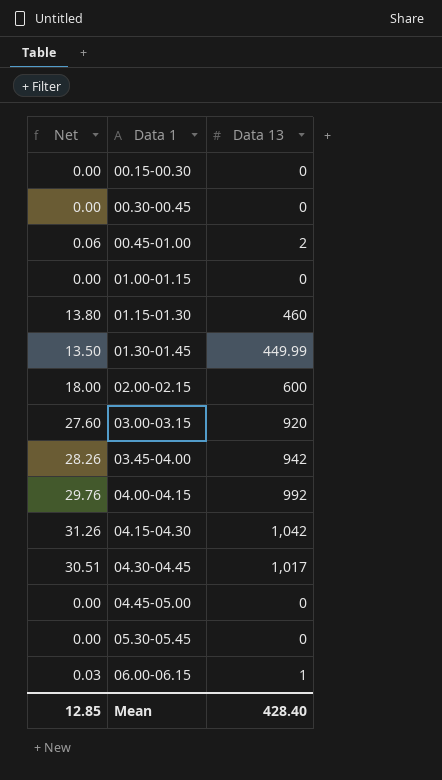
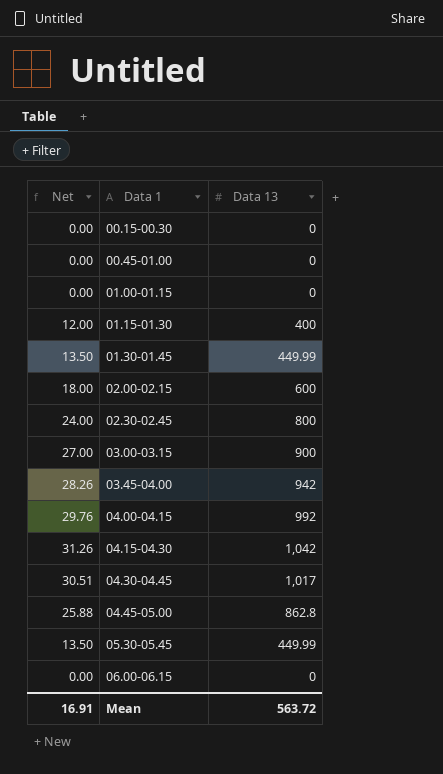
row 00.30-00.45: 0.00 | 0 -> none
00.45-01.00 | Net: 0.06 -> 0.00
00.45-01.00 | Data 13: 2 -> 0
01.15-01.30 | Net: 13.80 -> 12.00
01.15-01.30 | Data 13: 460 -> 400
row 02.30-02.45: none -> 24.00 | 800
03.00-03.15 | Net: 27.60 -> 27.00
03.00-03.15 | Data 13: 920 -> 900
04.45-05.00 | Net: 0.00 -> 25.88
04.45-05.00 | Data 13: 0 -> 862.8
05.30-05.45 | Net: 0.00 -> 13.50
05.30-05.45 | Data 13: 0 -> 449.99
06.00-06.15 | Net: 0.03 -> 0.00
06.00-06.15 | Data 13: 1 -> 0
Mean | Net: 12.85 -> 16.91
Mean | Data 13: 428.40 -> 563.72

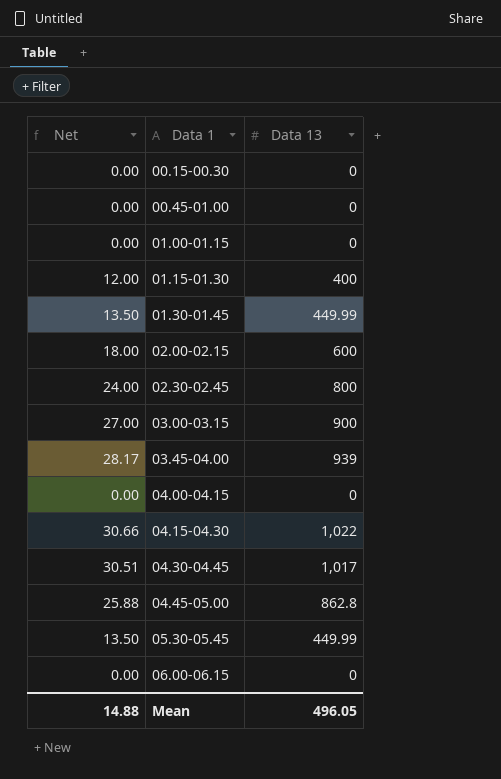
03.45-04.00 | Net: 28.26 -> 28.17
03.45-04.00 | Data 13: 942 -> 939
04.00-04.15 | Net: 29.76 -> 0.00
04.00-04.15 | Data 13: 992 -> 0
04.15-04.30 | Net: 31.26 -> 30.66
04.15-04.30 | Data 13: 1,042 -> 1,022
Mean | Net: 16.91 -> 14.88
Mean | Data 13: 563.72 -> 496.05

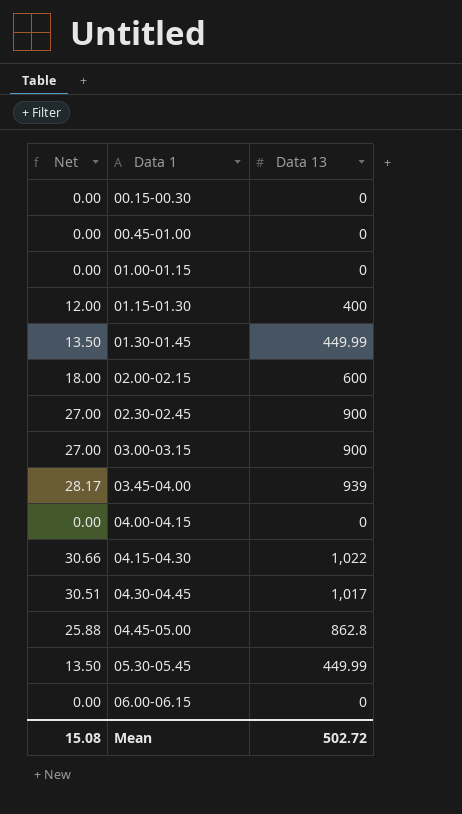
02.30-02.45 | Net: 24.00 -> 27.00
02.30-02.45 | Data 13: 800 -> 900
Mean | Net: 14.88 -> 15.08
Mean | Data 13: 496.05 -> 502.72

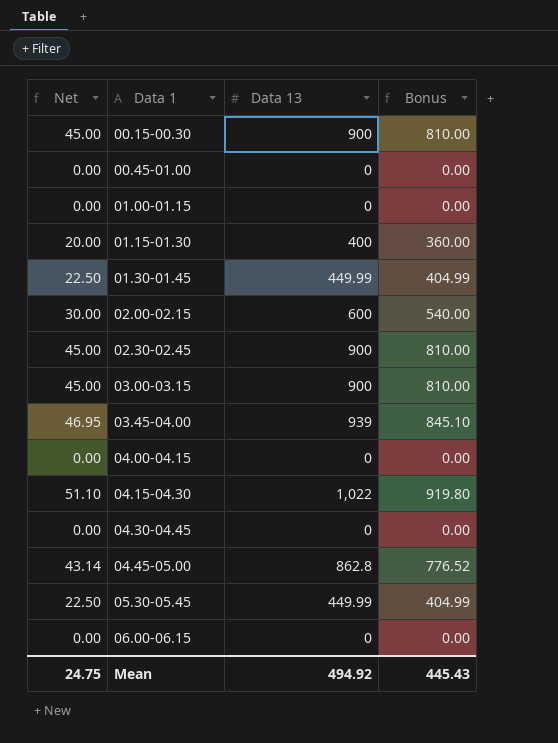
column Net | formula: [Data 13] * 0.03 -> [Data 13] * 0.05
column Bonus | formula: none -> [Data 13] * 0.9
00.15-00.30 | Data 13: 0 -> 900
04.30-04.45 | Data 13: 1,017 -> 0
Mean | Net: 15.08 -> 24.75
Mean | Data 13: 502.72 -> 494.92

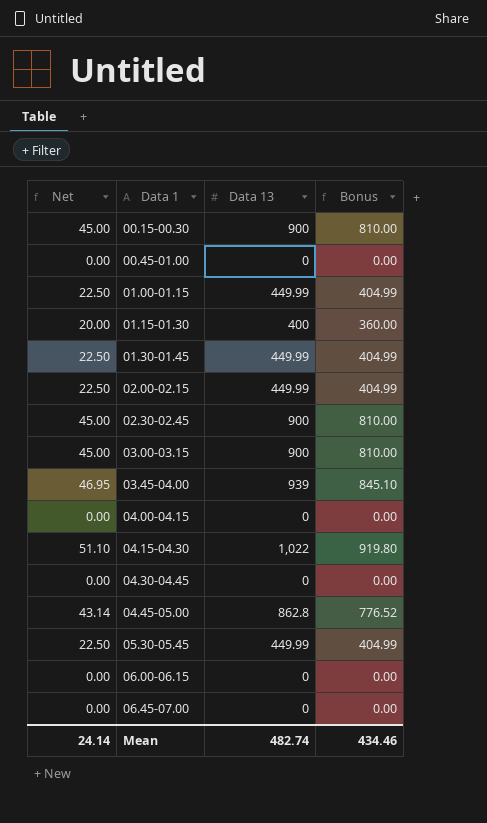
01.00-01.15 | Net: 0.00 -> 22.50
01.00-01.15 | Data 13: 0 -> 449.99
01.00-01.15 | Bonus: 0.00 -> 404.99
02.00-02.15 | Net: 30.00 -> 22.50
02.00-02.15 | Data 13: 600 -> 449.99
02.00-02.15 | Bonus: 540.00 -> 404.99
row 06.45-07.00: none -> 0.00 | 0 | 0.00
Mean | Net: 24.75 -> 24.14
Mean | Data 13: 494.92 -> 482.74
Mean | Bonus: 445.43 -> 434.46

